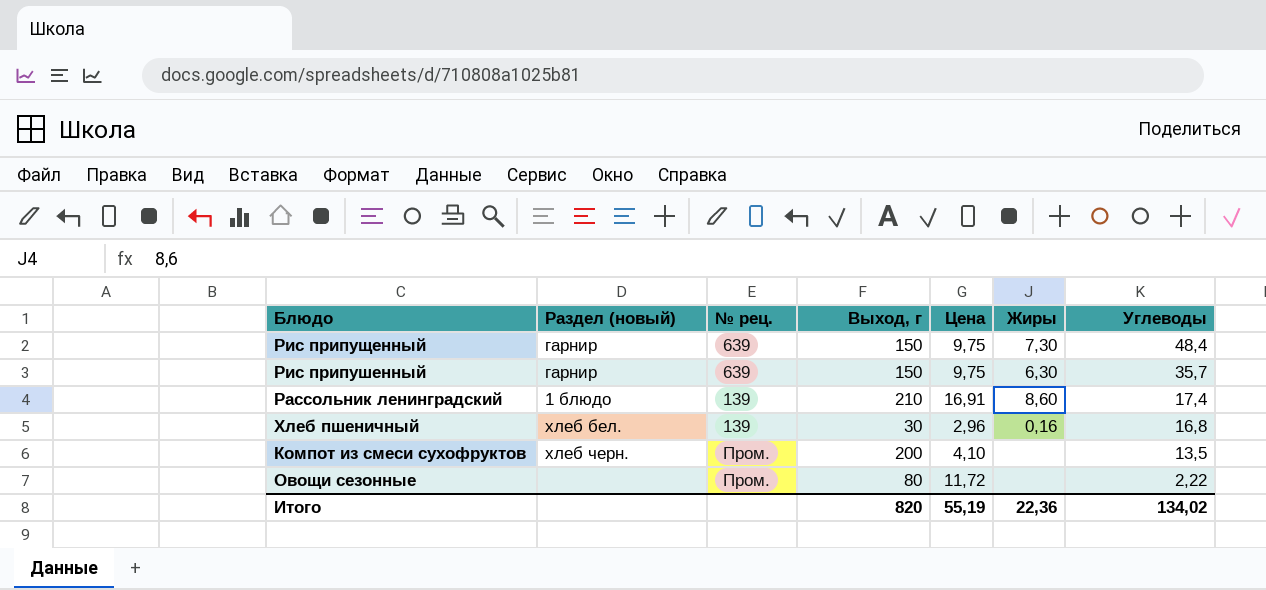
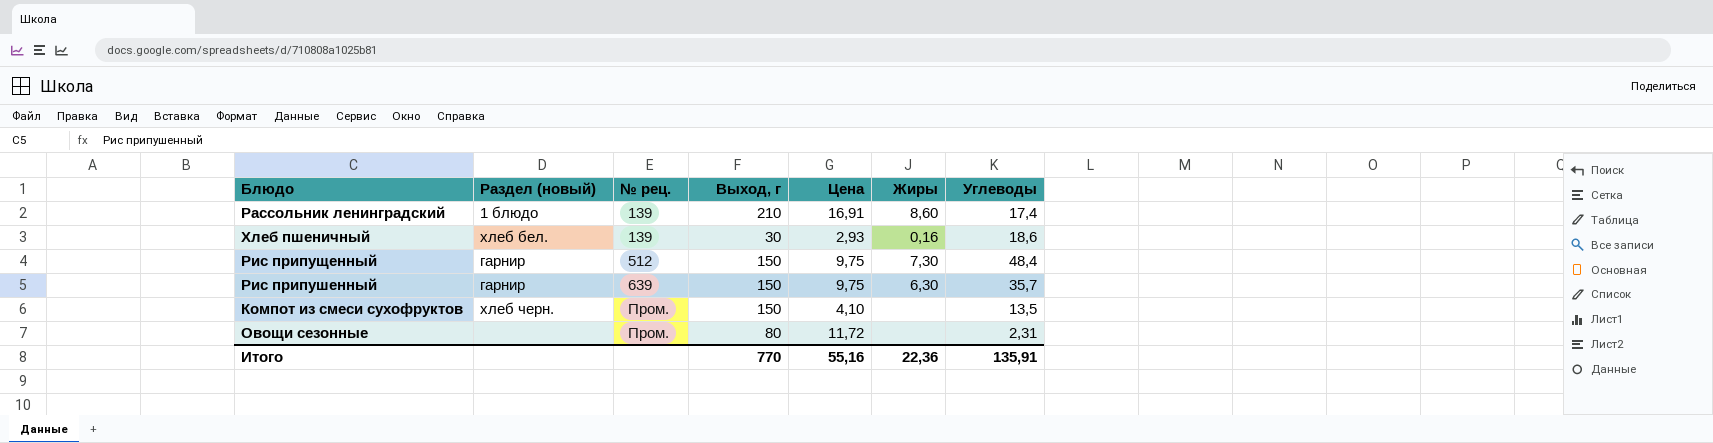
row order: Углеводы descending -> № рец. ascending
Хлеб пшеничный | Цена: 2,96 -> 2,93
Хлеб пшеничный | Углеводы: 16,8 -> 18,6
Рис припущенный | № рец.: 639 -> 512
Компот из смеси сухофруктов | Выход, г: 200 -> 150
Овощи сезонные | Углеводы: 2,22 -> 2,31
Итого | Выход, г: 820 -> 770
Итого | Цена: 55,19 -> 55,16
Итого | Углеводы: 134,02 -> 135,91

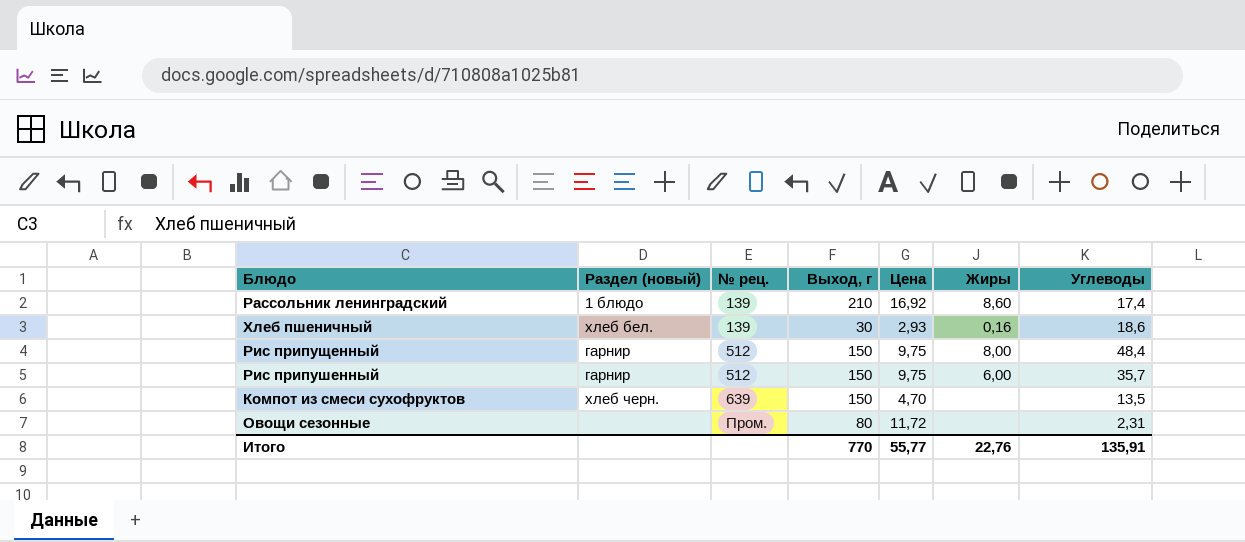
Рассольник ленинградский | Цена: 16,91 -> 16,92
Рис припущенный | Жиры: 7,30 -> 8,00
Рис припушенный | № рец.: 639 -> 512
Рис припушенный | Жиры: 6,30 -> 6,00
Компот из смеси сухофруктов | № рец.: Пром. -> 639
Компот из смеси сухофруктов | Цена: 4,10 -> 4,70
Итого | Цена: 55,16 -> 55,77
Итого | Жиры: 22,36 -> 22,76

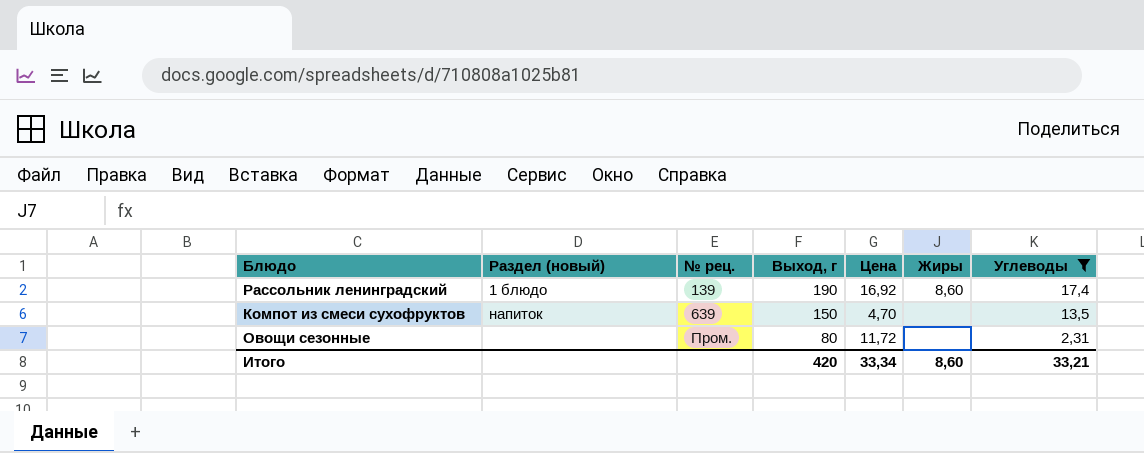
filter: none -> Углеводы <= 17,4
Рассольник ленинградский | Выход, г: 210 -> 190
Компот из смеси сухофруктов | Раздел (новый): хлеб черн. -> напиток
Итого | Выход, г: 770 -> 420
Итого | Цена: 55,77 -> 33,34
Итого | Жиры: 22,76 -> 8,60
Итого | Углеводы: 135,91 -> 33,21

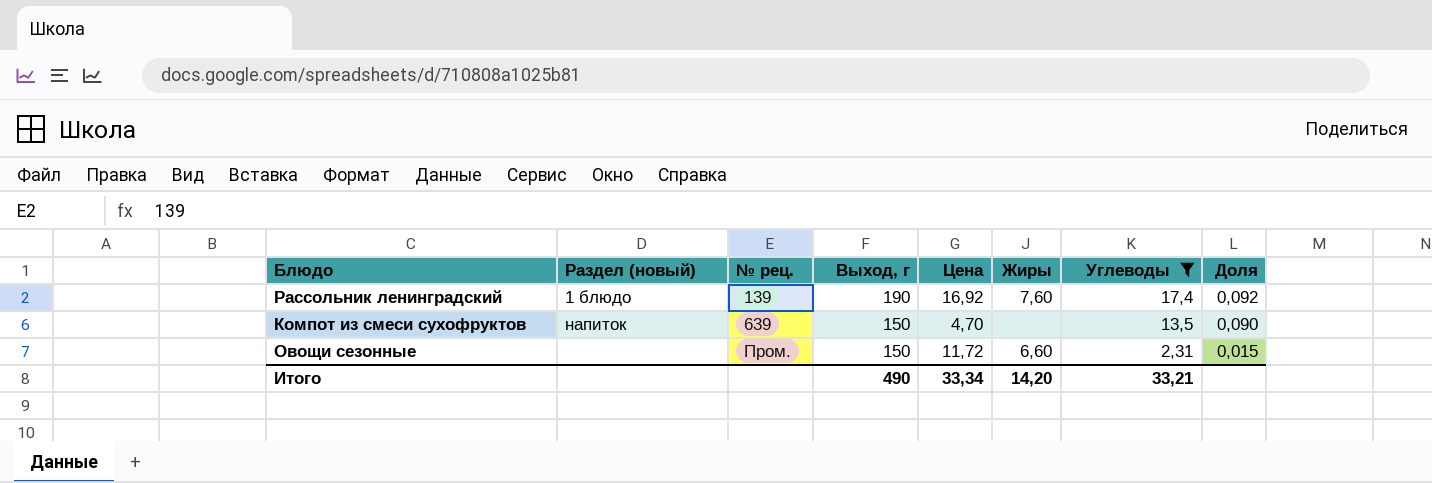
column Доля | formula: none -> [Углеводы] / [Выход, г]
Рассольник ленинградский | Жиры: 8,60 -> 7,60
Овощи сезонные | Выход, г: 80 -> 150
Овощи сезонные | Жиры: none -> 6,60
Итого | Выход, г: 420 -> 490
Итого | Жиры: 8,60 -> 14,20

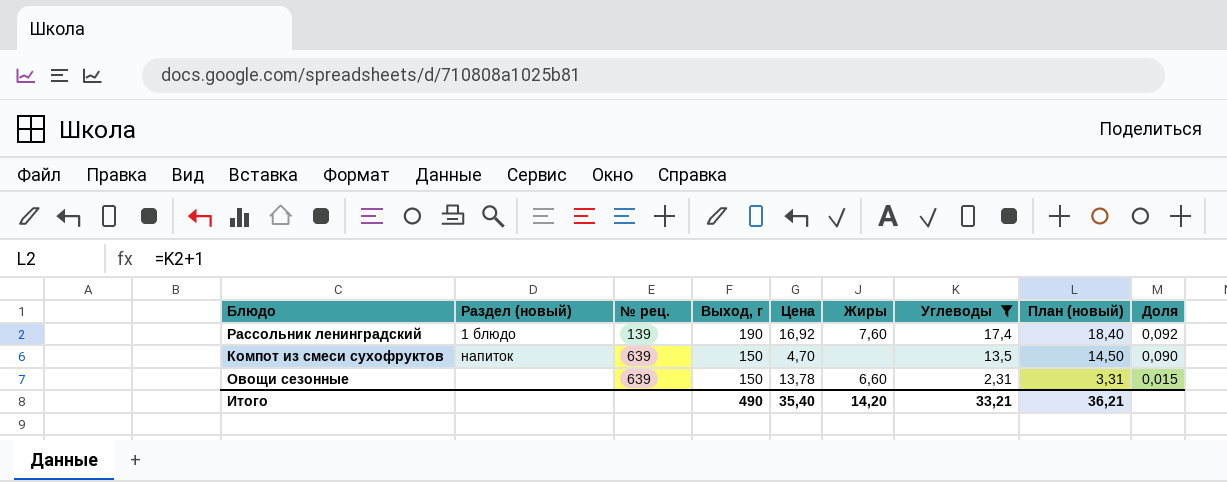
column План (новый) | formula: none -> [Углеводы] + 1
Овощи сезонные | № рец.: Пром. -> 639
Овощи сезонные | Цена: 11,72 -> 13,78
Итого | Цена: 33,34 -> 35,40

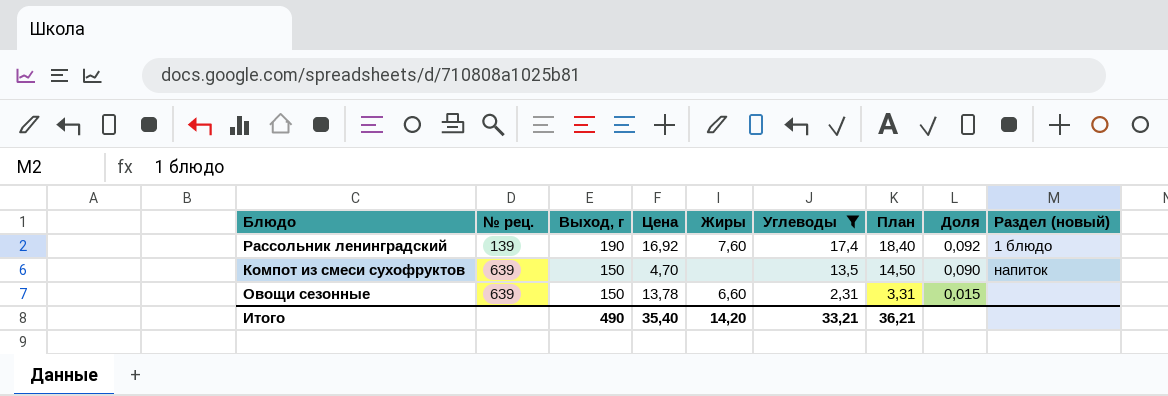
column name: План (новый) -> План
column Раздел (новый) | position: 2 -> 9

